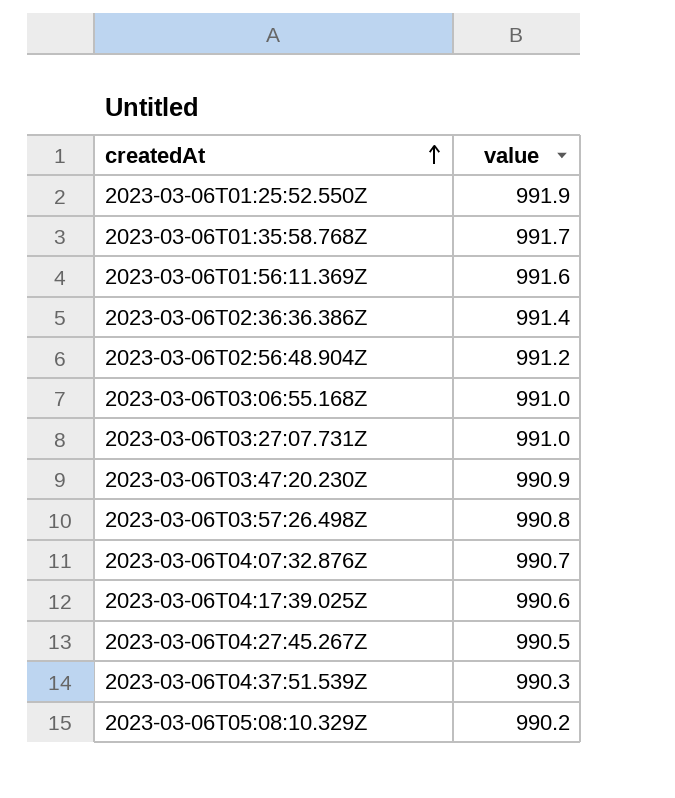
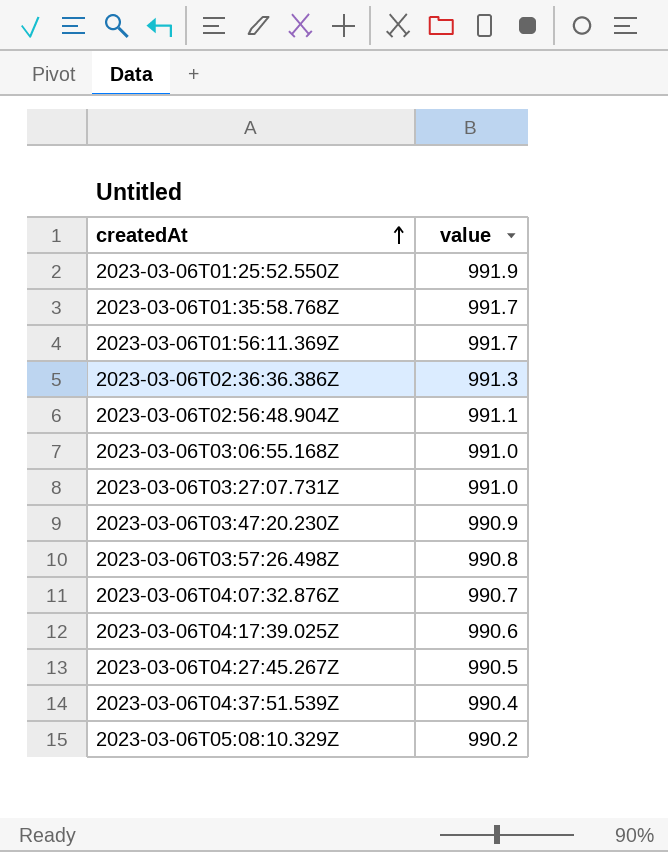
2023-03-06T01:56:11.369Z | value: 991.6 -> 991.7
2023-03-06T02:36:36.386Z | value: 991.4 -> 991.3
2023-03-06T02:56:48.904Z | value: 991.2 -> 991.1
2023-03-06T04:37:51.539Z | value: 990.3 -> 990.4

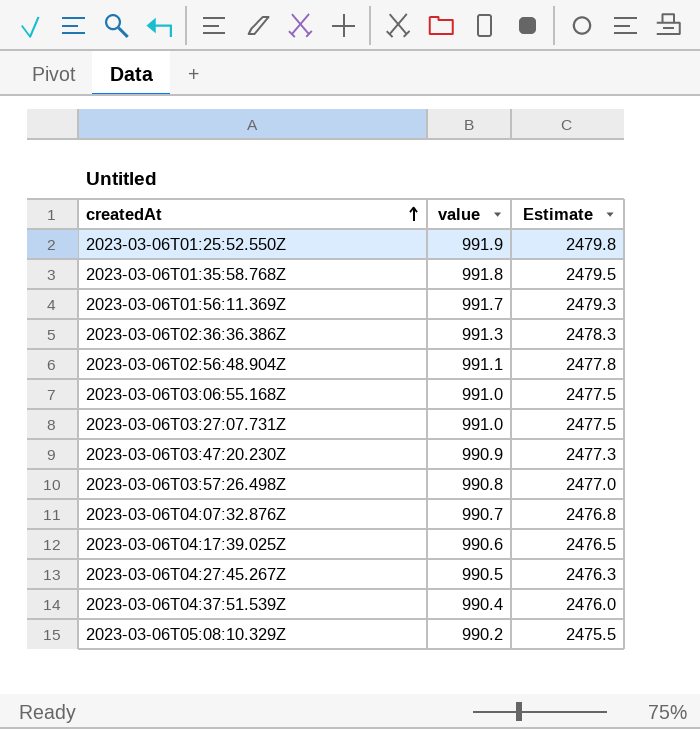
column Estimate | formula: none -> [value] * 2.5
2023-03-06T01:35:58.768Z | value: 991.7 -> 991.8

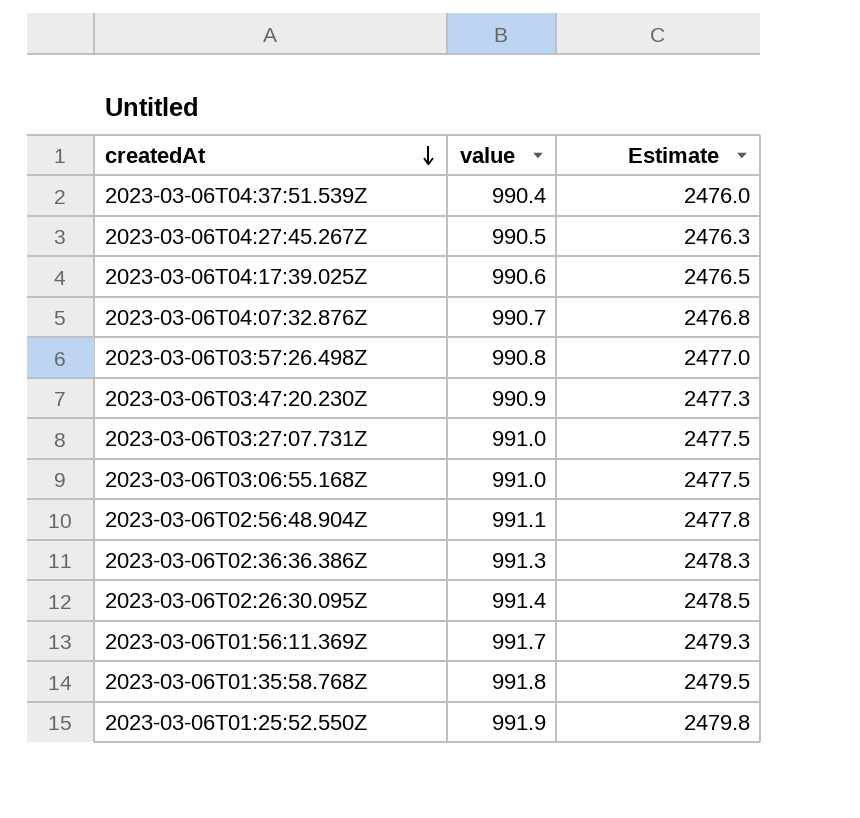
row order: createdAt ascending -> createdAt descending
row 2023-03-06T05:08:10.329Z: 990.2 | 2475.5 -> none
row 2023-03-06T02:26:30.095Z: none -> 991.4 | 2478.5

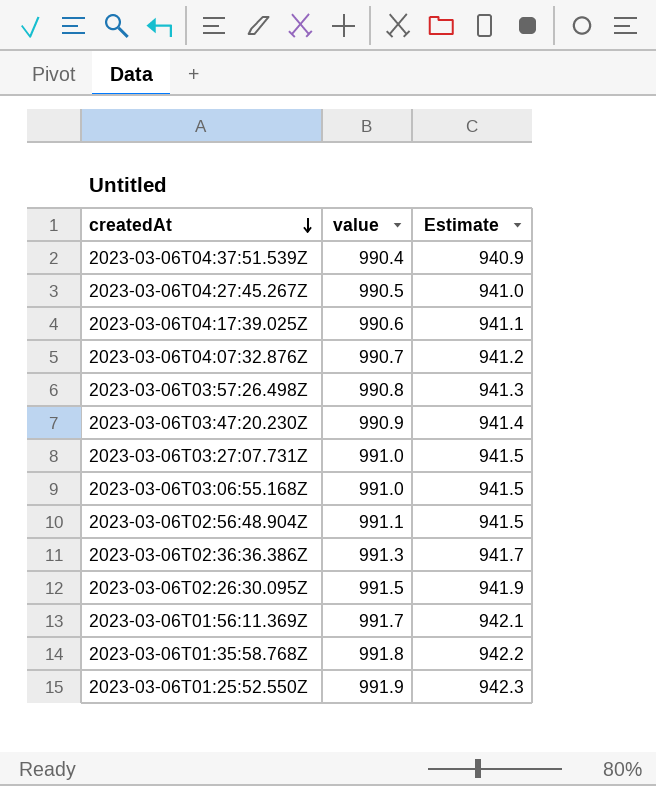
column Estimate | formula: [value] * 2.5 -> [value] * 0.95
2023-03-06T02:26:30.095Z | value: 991.4 -> 991.5

